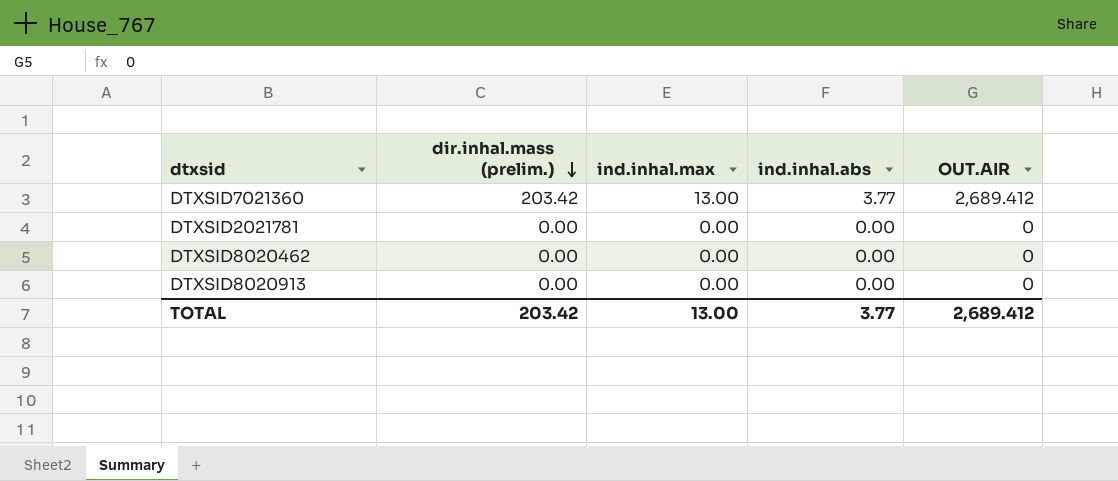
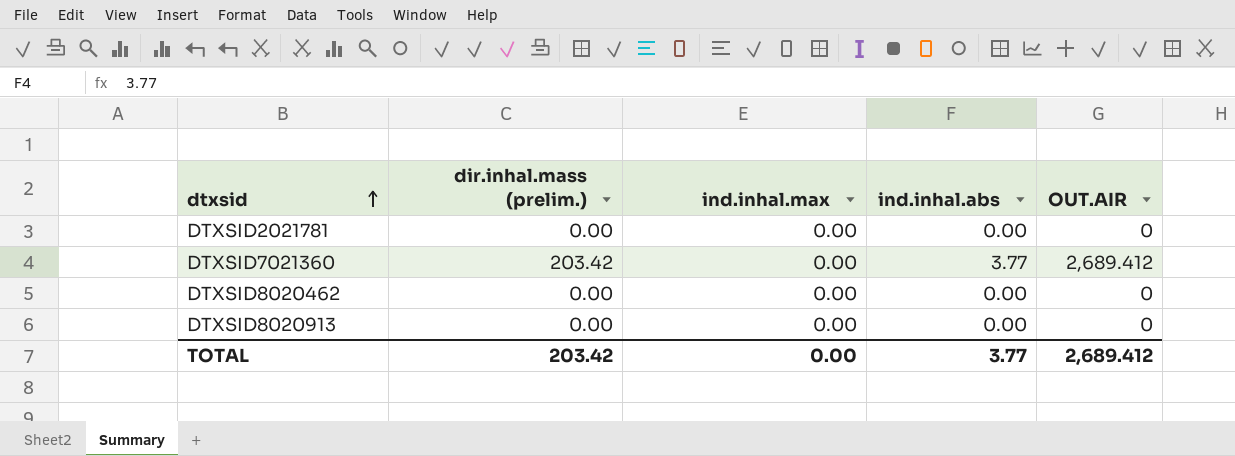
row order: dir.inhal.mass (prelim.) descending -> dtxsid ascending
DTXSID7021360 | ind.inhal.max: 13.00 -> 0.00
TOTAL | ind.inhal.max: 13.00 -> 0.00

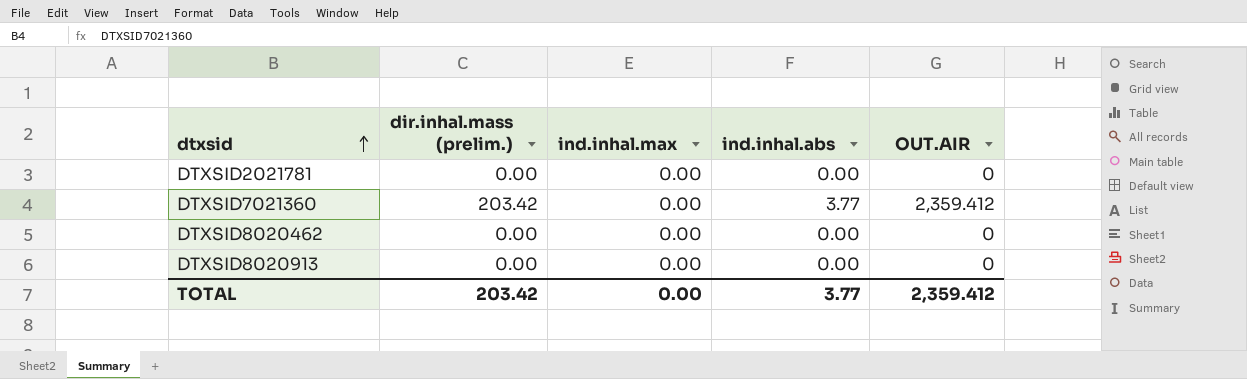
DTXSID7021360 | OUT.AIR: 2,689.412 -> 2,359.412
TOTAL | OUT.AIR: 2,689.412 -> 2,359.412

